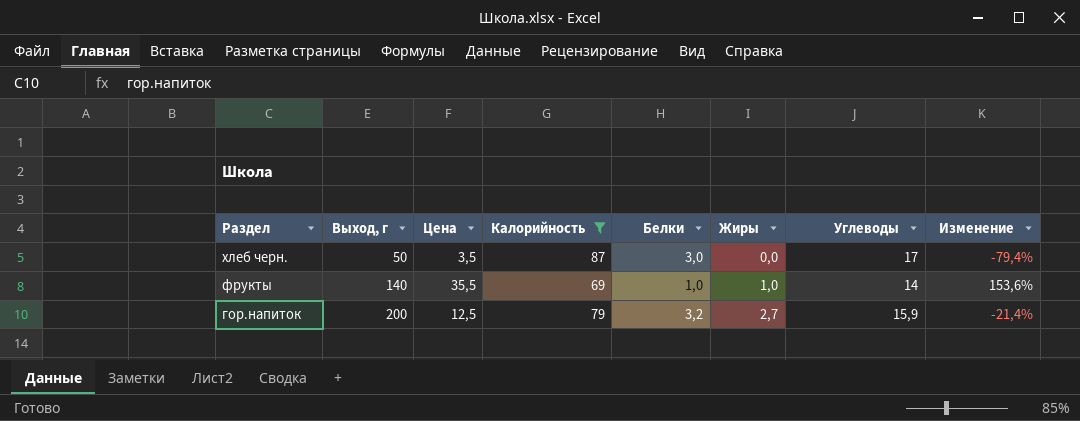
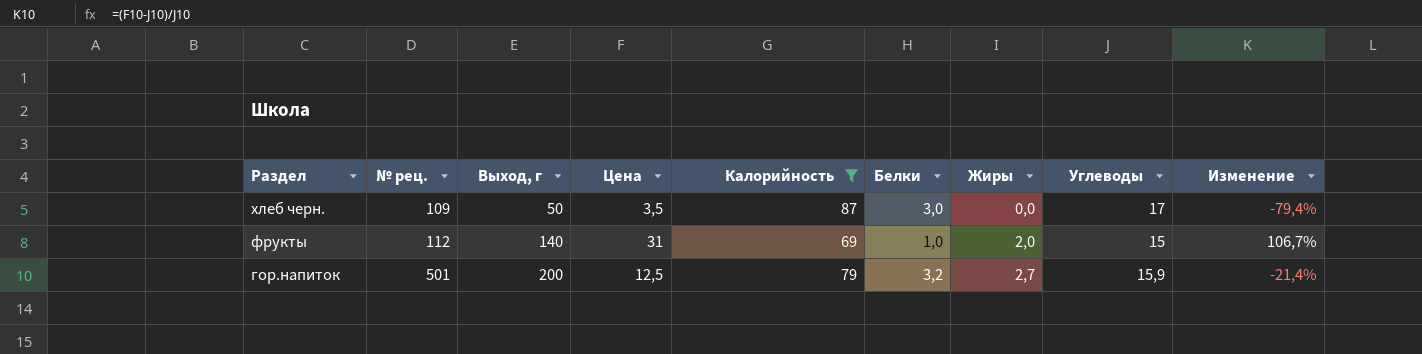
column № рец. | position: none -> 2
фрукты | Цена: 35,5 -> 31
фрукты | Жиры: 1,0 -> 2,0
фрукты | Углеводы: 14 -> 15
фрукты | Изменение: 153,6% -> 106,7%

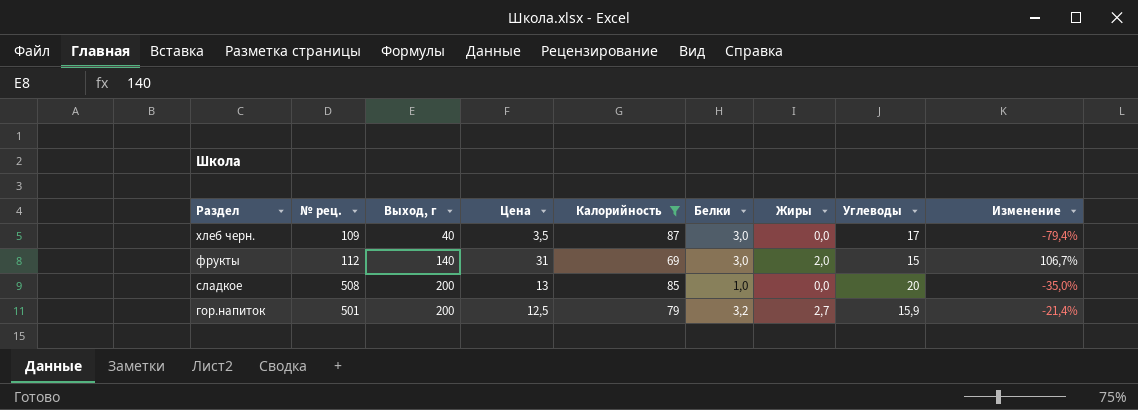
хлеб черн. | Выход, г: 50 -> 40
фрукты | Белки: 1,0 -> 3,0
row сладкое: none -> 508 | 200 | 13 | 85 | 1,0 | 0,0 | 20 | -35,0%

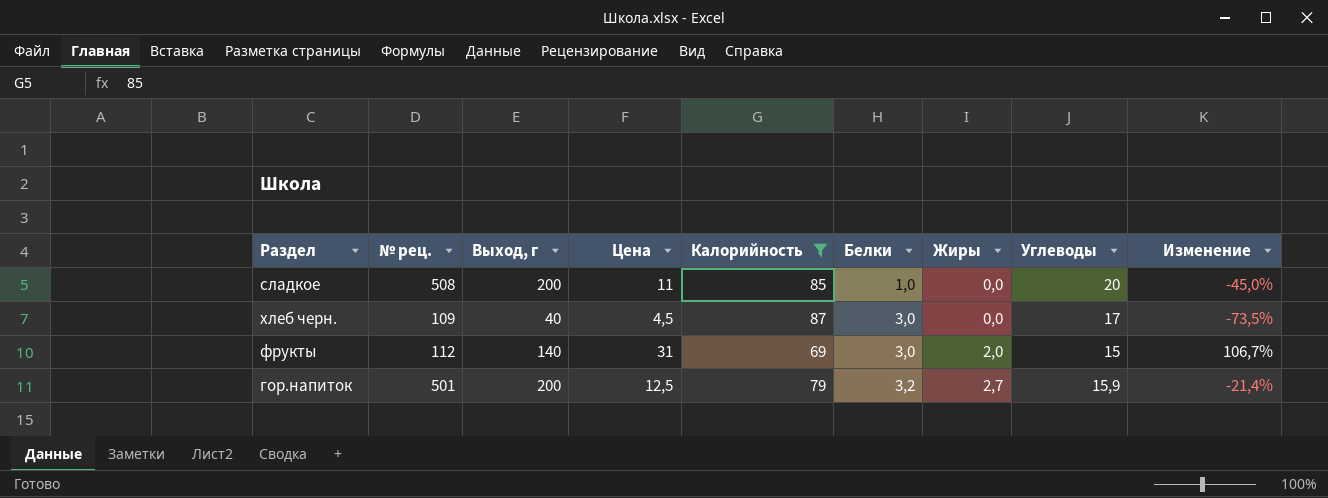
row order: Раздел descending -> Белки ascending
сладкое | Цена: 13 -> 11
сладкое | Изменение: -35,0% -> -45,0%
хлеб черн. | Цена: 3,5 -> 4,5
хлеб черн. | Изменение: -79,4% -> -73,5%

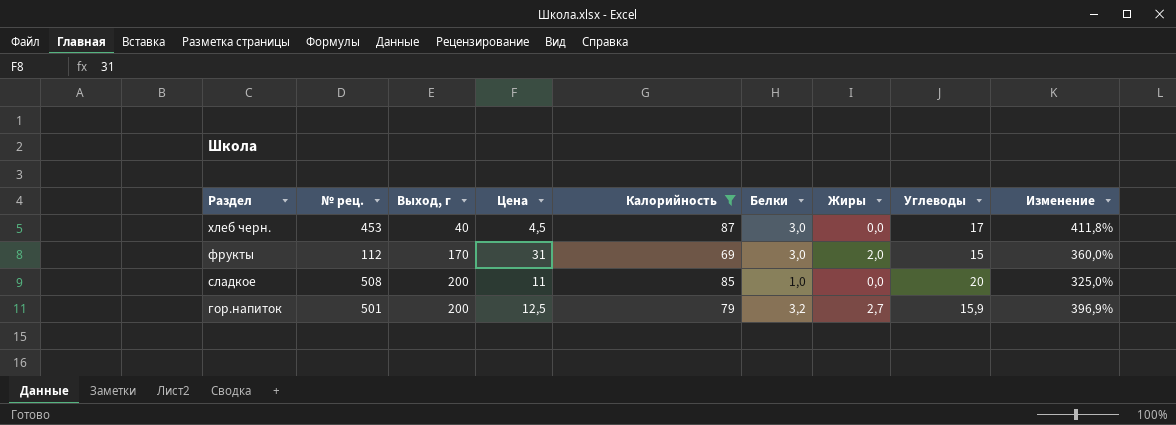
row order: Белки ascending -> Раздел descending
column Изменение | formula: ([Цена] - [Углеводы]) / [Углеводы] -> ([Калорийность] - [Углеводы]) / [Углеводы]
хлеб черн. | № рец.: 109 -> 453
фрукты | Выход, г: 140 -> 170

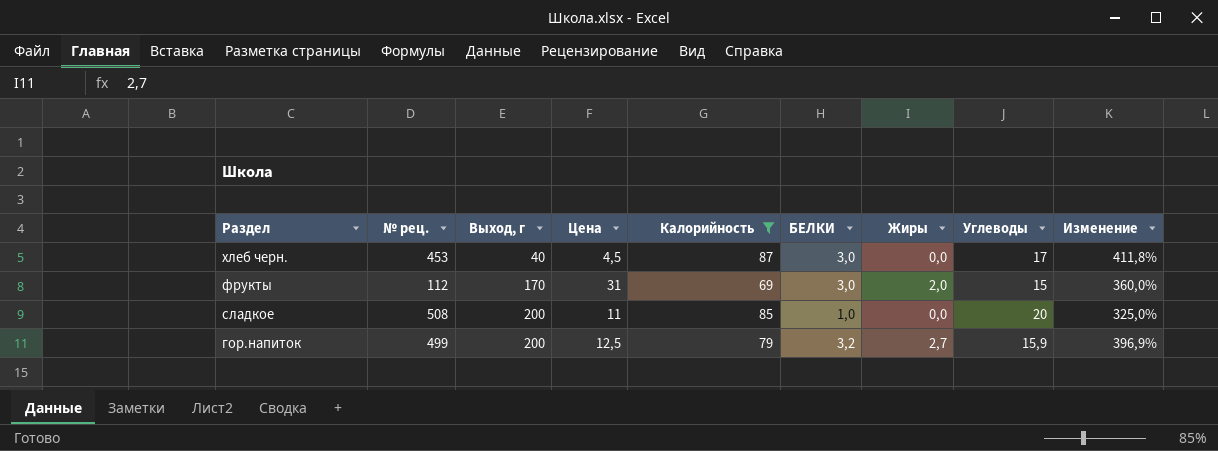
column name: Белки -> БЕЛКИ
гор.напиток | № рец.: 501 -> 499

